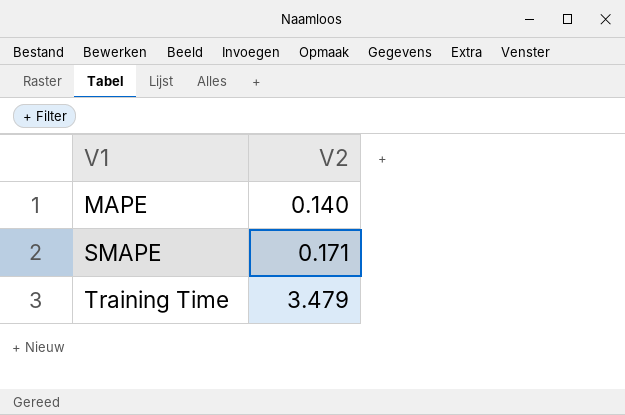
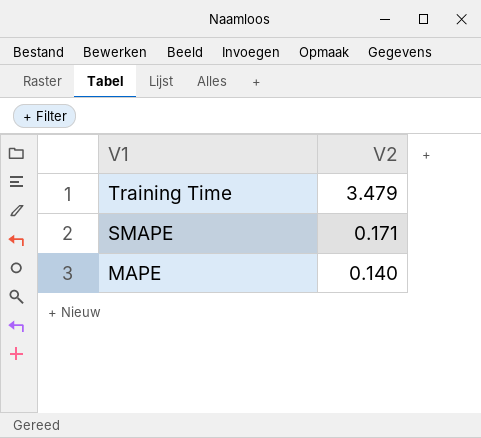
row order: V1 ascending -> V1 descending

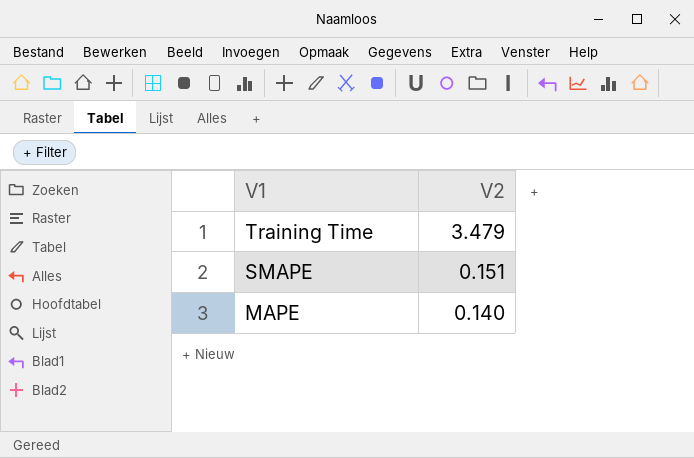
SMAPE | V2: 0.171 -> 0.151

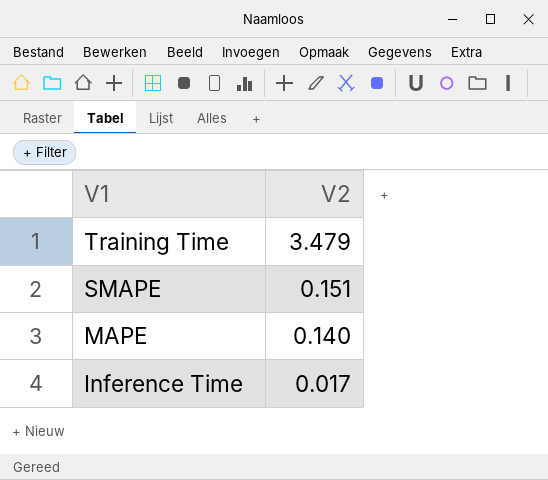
row Inference Time: none -> 0.017

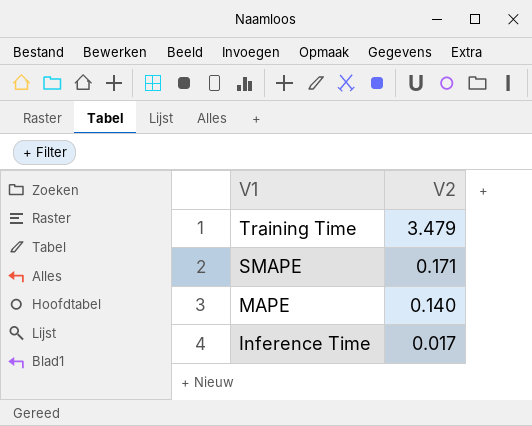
SMAPE | V2: 0.151 -> 0.171

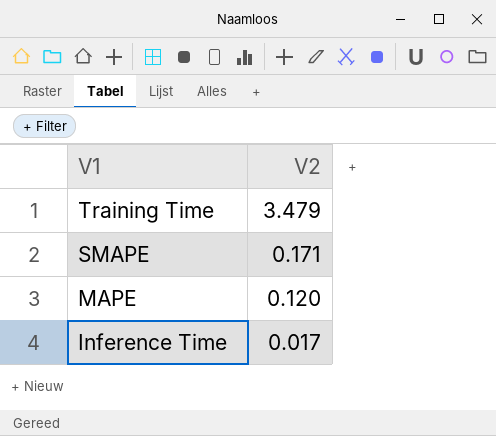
MAPE | V2: 0.140 -> 0.120

